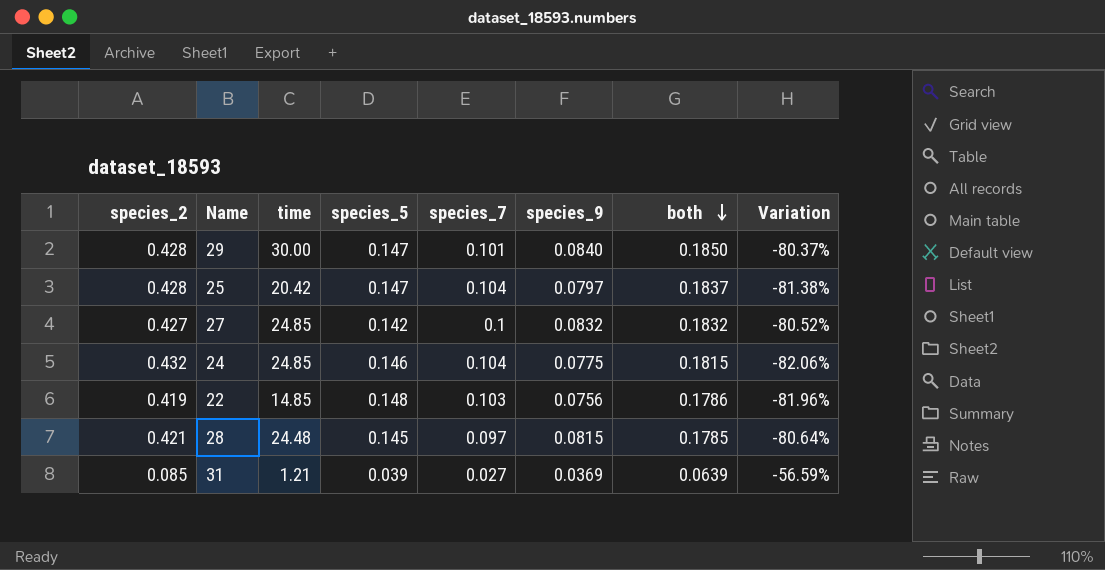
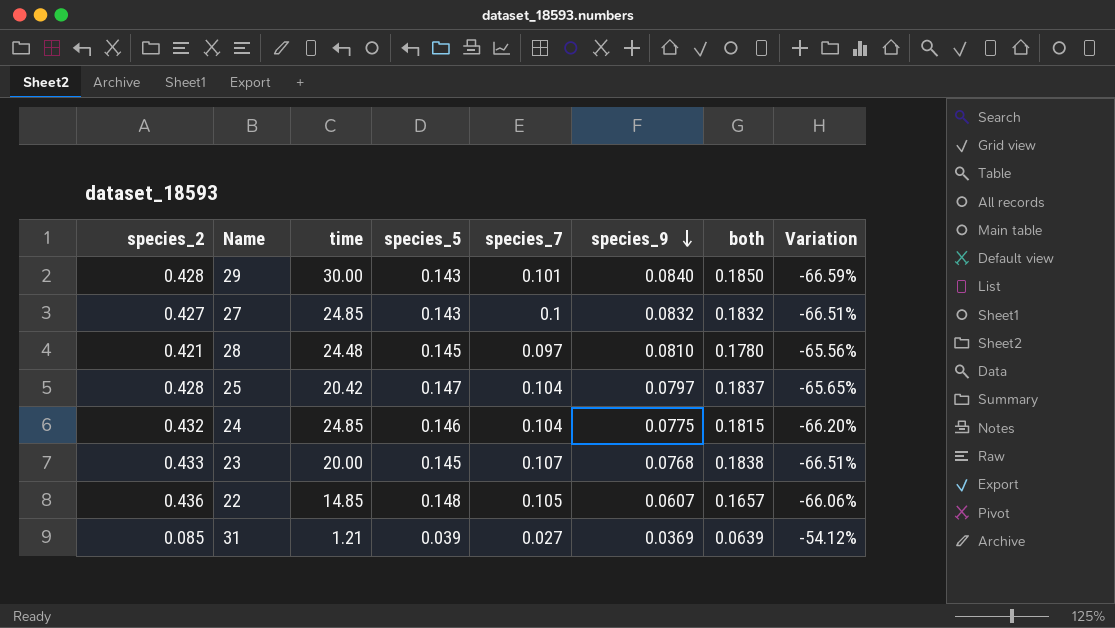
row order: both descending -> species_9 descending
column Variation | formula: ([species_9] - [species_2]) / [species_2] -> ([species_5] - [species_2]) / [species_2]
29 | species_5: 0.147 -> 0.143
27 | species_5: 0.142 -> 0.143
28 | species_9: 0.0815 -> 0.0810
28 | both: 0.1785 -> 0.1780
row 23: none -> 0.433 | 20.00 | 0.145 | 0.107 | 0.0768 | 0.1838 | -66.51%
22 | species_2: 0.419 -> 0.436
22 | species_7: 0.103 -> 0.105
22 | species_9: 0.0756 -> 0.0607
22 | both: 0.1786 -> 0.1657

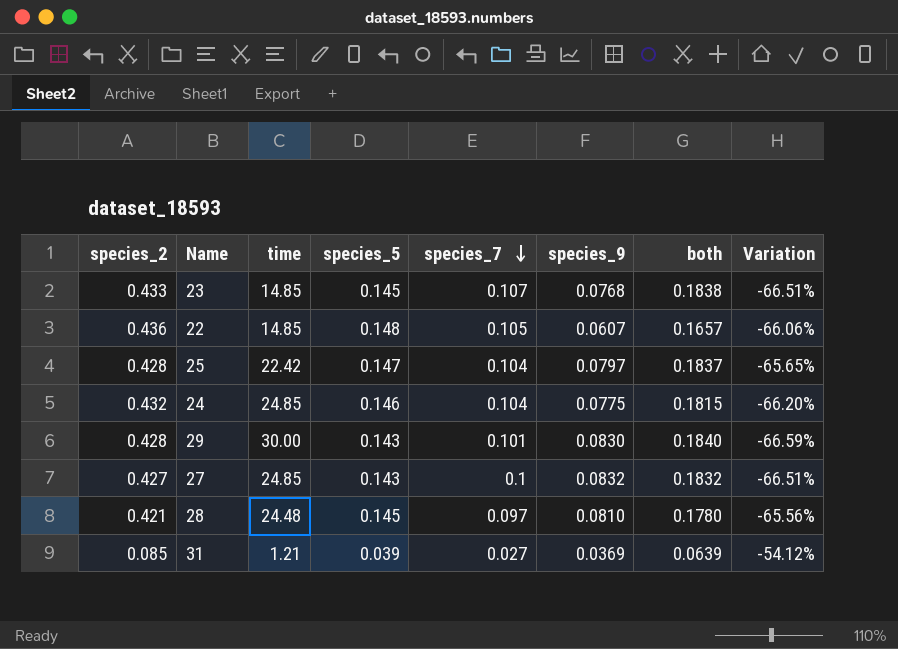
row order: species_9 descending -> species_7 descending
23 | time: 20.00 -> 14.85
25 | time: 20.42 -> 22.42
29 | species_9: 0.0840 -> 0.0830
29 | both: 0.1850 -> 0.1840

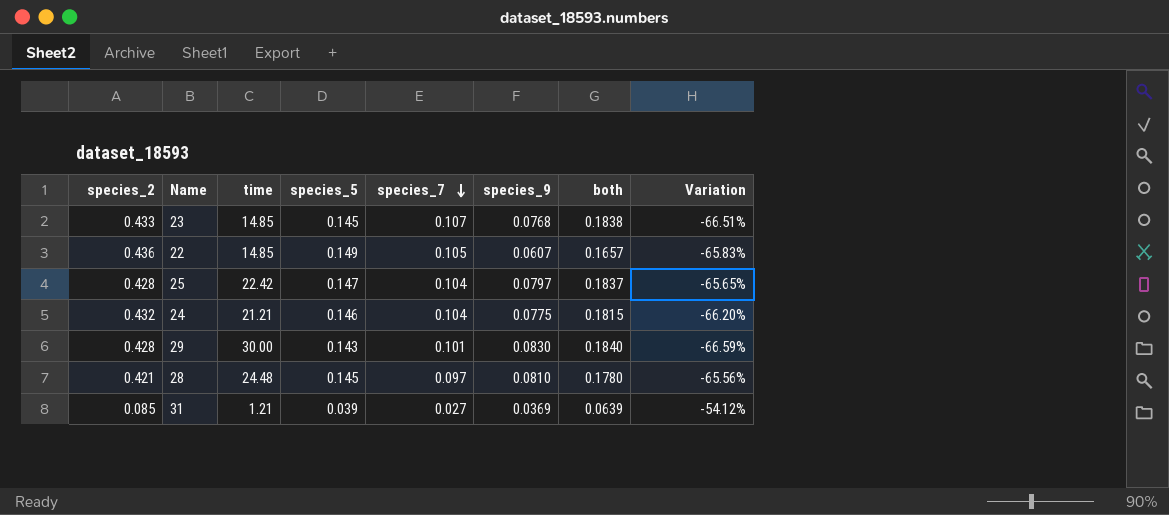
row 27: 0.427 | 24.85 | 0.143 | 0.1 | 0.0832 | 0.1832 | -66.51% -> none
22 | species_5: 0.148 -> 0.149
22 | Variation: -66.06% -> -65.83%
24 | time: 24.85 -> 21.21

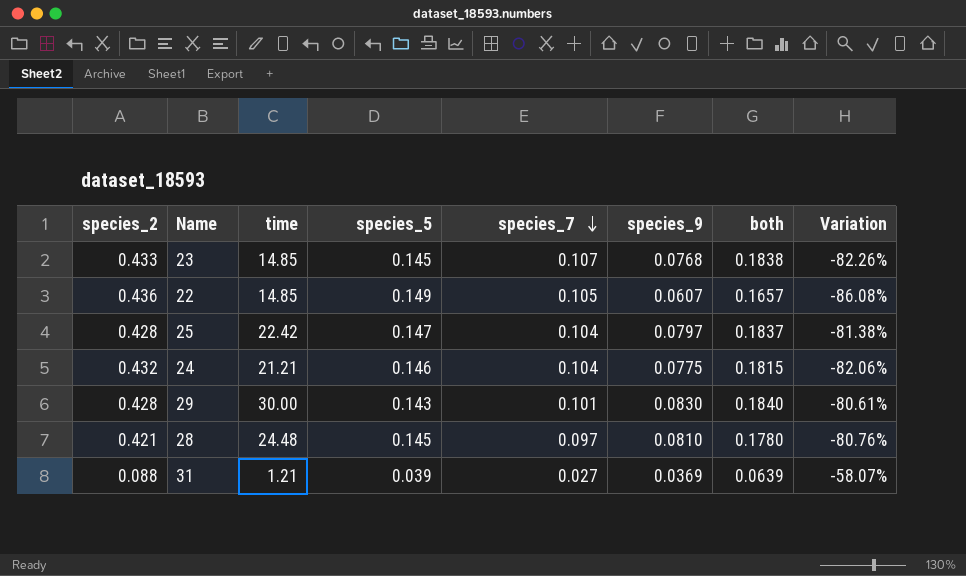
column Variation | formula: ([species_5] - [species_2]) / [species_2] -> ([species_9] - [species_2]) / [species_2]
31 | species_2: 0.085 -> 0.088

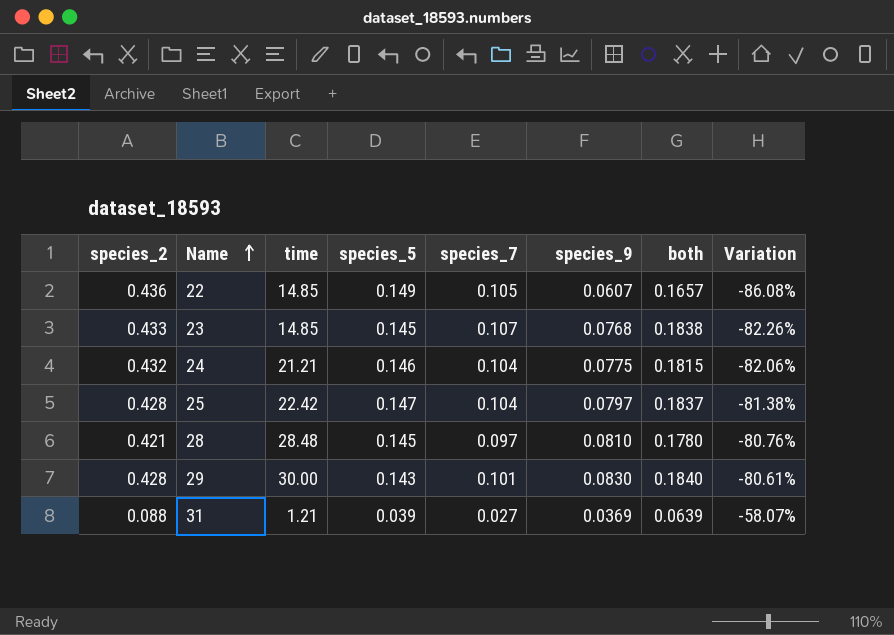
row order: species_7 descending -> Name ascending
28 | time: 24.48 -> 28.48

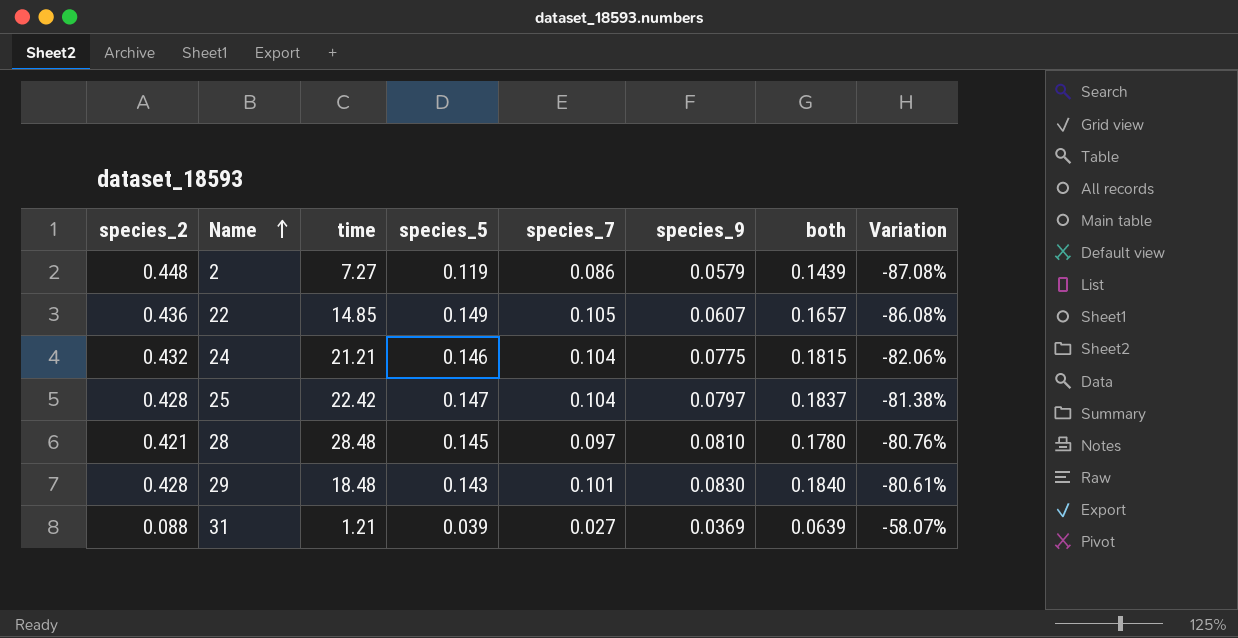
row 23: 0.433 | 14.85 | 0.145 | 0.107 | 0.0768 | 0.1838 | -82.26% -> none
row 2: none -> 0.448 | 7.27 | 0.119 | 0.086 | 0.0579 | 0.1439 | -87.08%
29 | time: 30.00 -> 18.48

